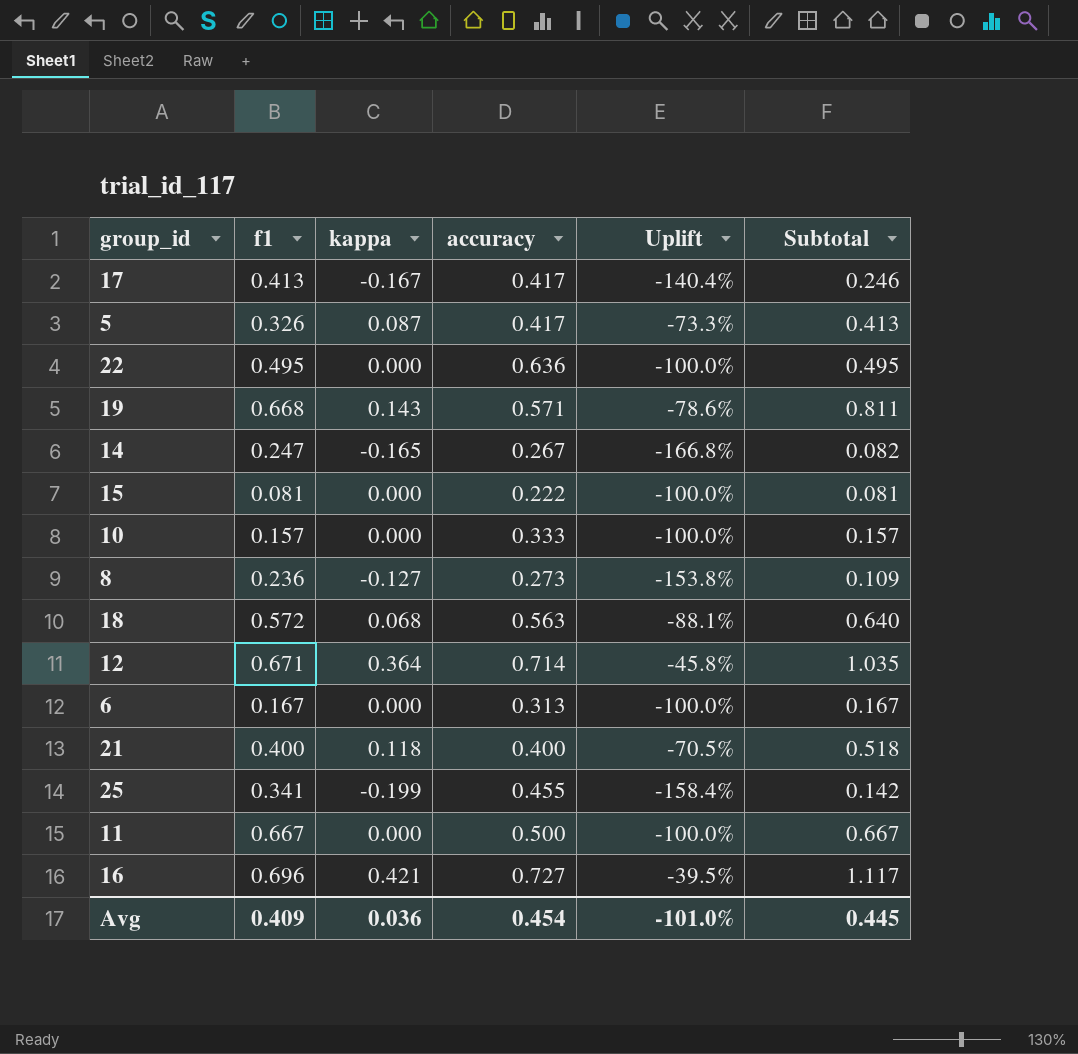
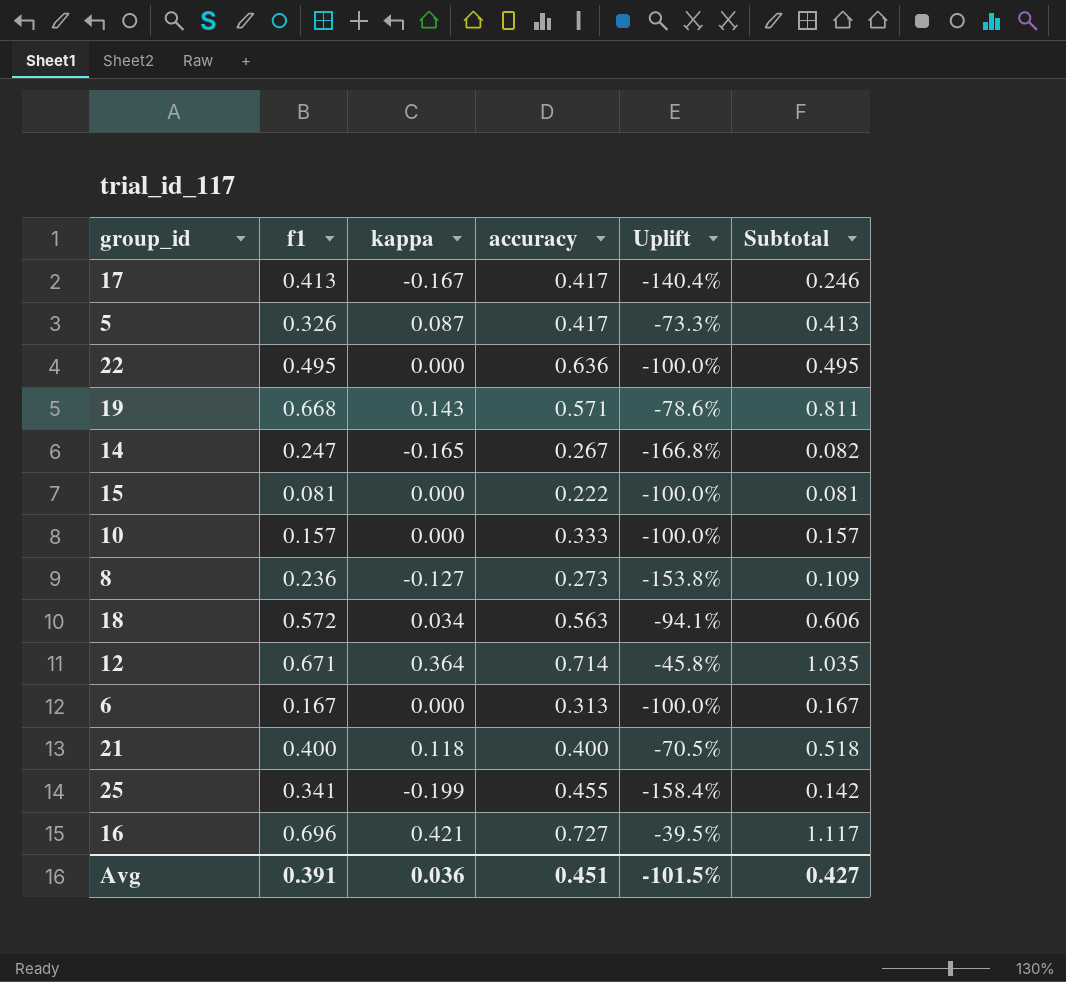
row 11: 0.667 | 0.000 | 0.500 | -100.0% | 0.667 -> none
18 | kappa: 0.068 -> 0.034
18 | Uplift: -88.1% -> -94.1%
18 | Subtotal: 0.640 -> 0.606
Avg | f1: 0.409 -> 0.391
Avg | accuracy: 0.454 -> 0.451
Avg | Uplift: -101.0% -> -101.5%
Avg | Subtotal: 0.445 -> 0.427

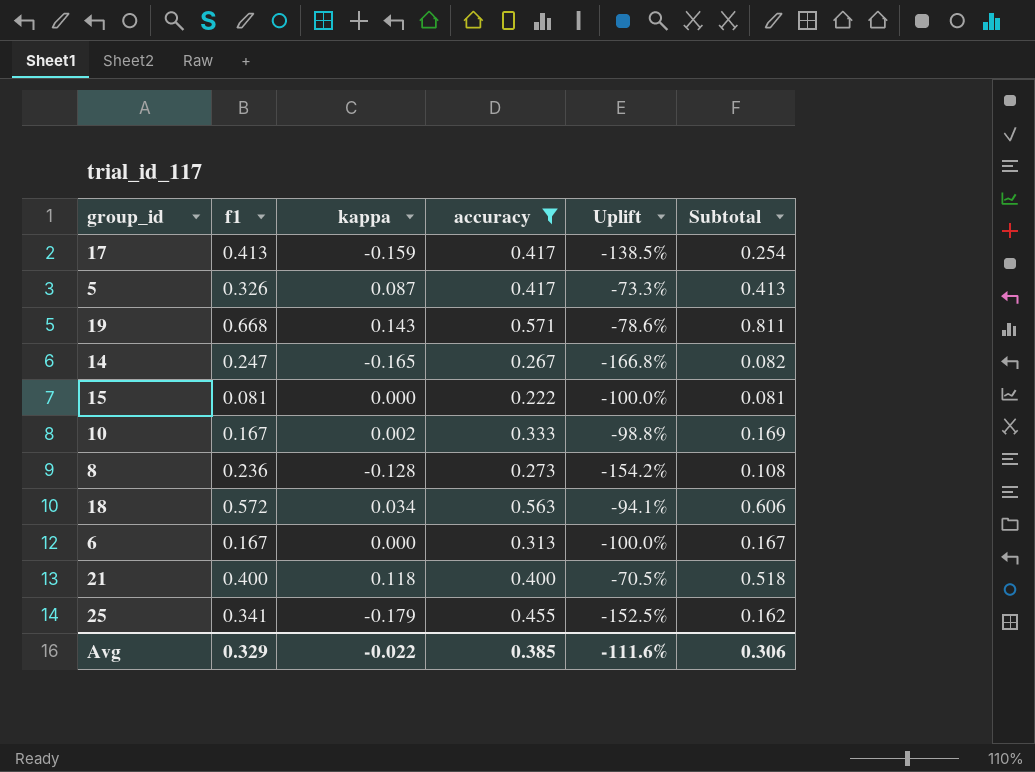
filter: none -> accuracy <= 0.571
17 | kappa: -0.167 -> -0.159
17 | Uplift: -140.4% -> -138.5%
17 | Subtotal: 0.246 -> 0.254
10 | f1: 0.157 -> 0.167
10 | kappa: 0.000 -> 0.002
10 | Uplift: -100.0% -> -98.8%
10 | Subtotal: 0.157 -> 0.169
8 | kappa: -0.127 -> -0.128
8 | Uplift: -153.8% -> -154.2%
8 | Subtotal: 0.109 -> 0.108
25 | kappa: -0.199 -> -0.179
25 | Uplift: -158.4% -> -152.5%
25 | Subtotal: 0.142 -> 0.162
Avg | f1: 0.391 -> 0.329
Avg | kappa: 0.036 -> -0.022
Avg | accuracy: 0.451 -> 0.385
Avg | Uplift: -101.5% -> -111.6%
Avg | Subtotal: 0.427 -> 0.306

